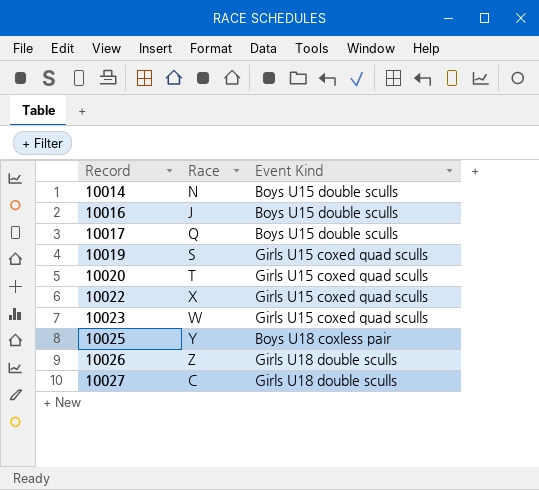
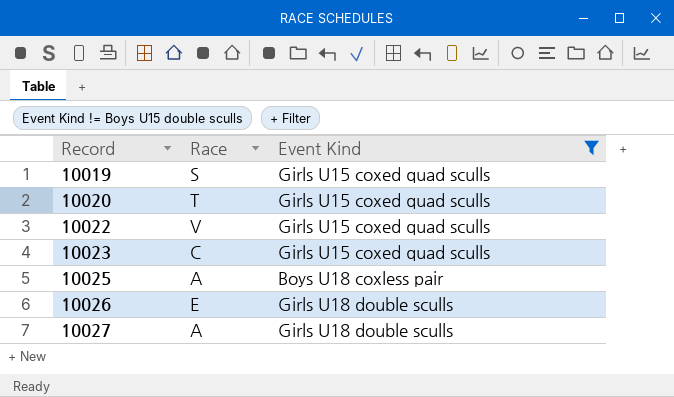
filter: none -> Event Kind != Boys U15 double sculls
10022 | Race: X -> V
10023 | Race: W -> C
10025 | Race: Y -> A
10026 | Race: Z -> E
10027 | Race: C -> A

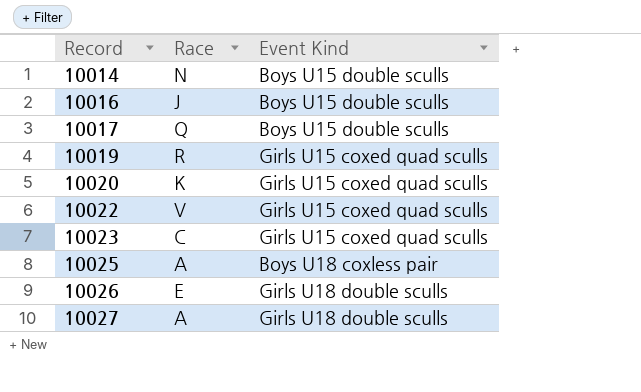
filter: Event Kind != Boys U15 double sculls -> none
10019 | Race: S -> R
10020 | Race: T -> K

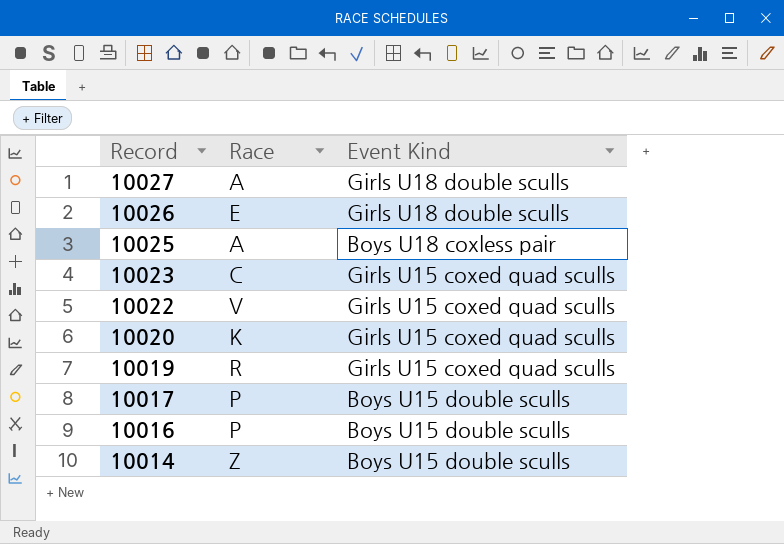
row order: Record ascending -> Record descending
10017 | Race: Q -> P
10016 | Race: J -> P
10014 | Race: N -> Z

